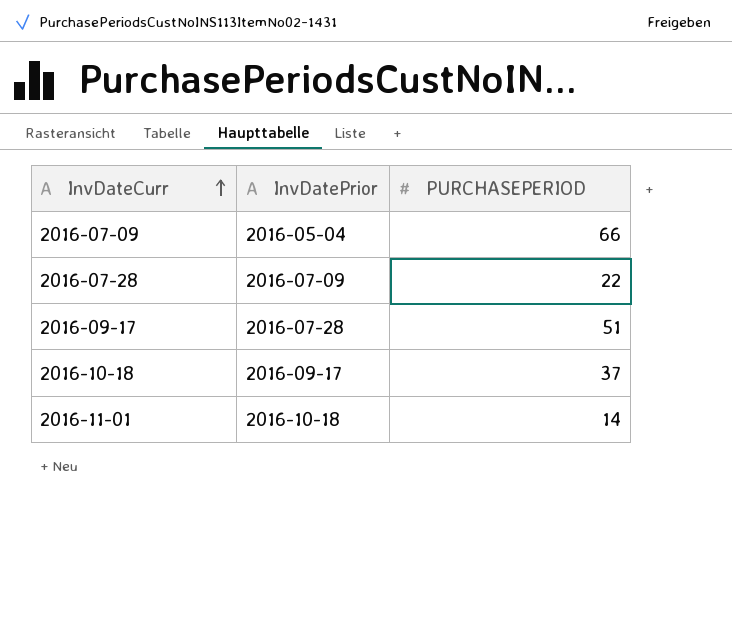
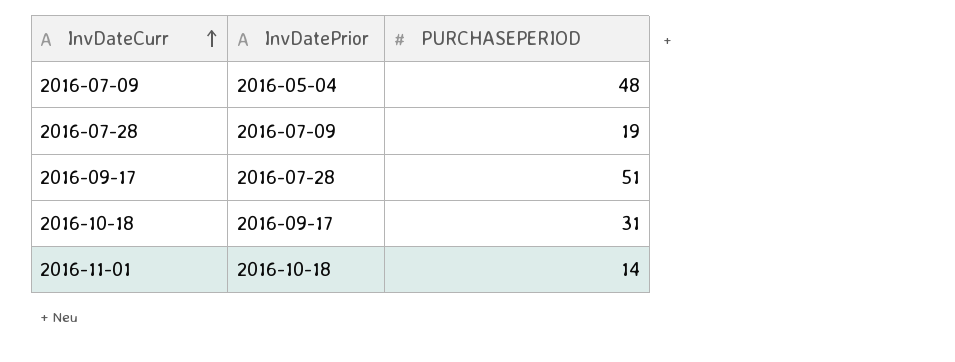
2016-07-09 | PURCHASEPERIOD: 66 -> 48
2016-07-28 | PURCHASEPERIOD: 22 -> 19
2016-10-18 | PURCHASEPERIOD: 37 -> 31

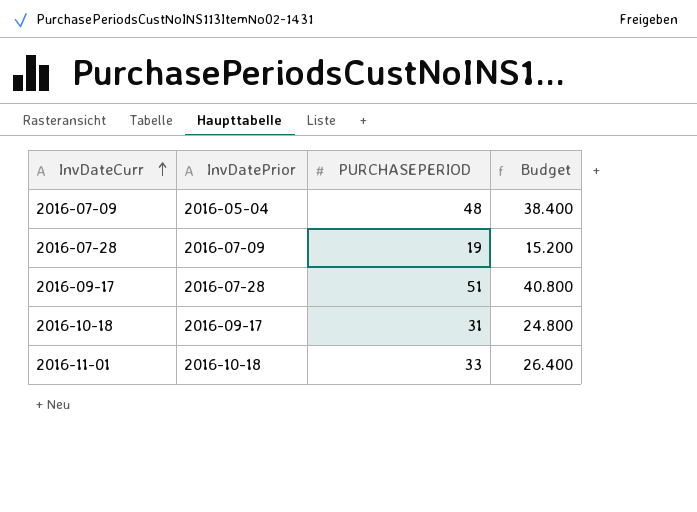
column Budget | formula: none -> [PURCHASEPERIOD] * 0.8
2016-11-01 | PURCHASEPERIOD: 14 -> 33

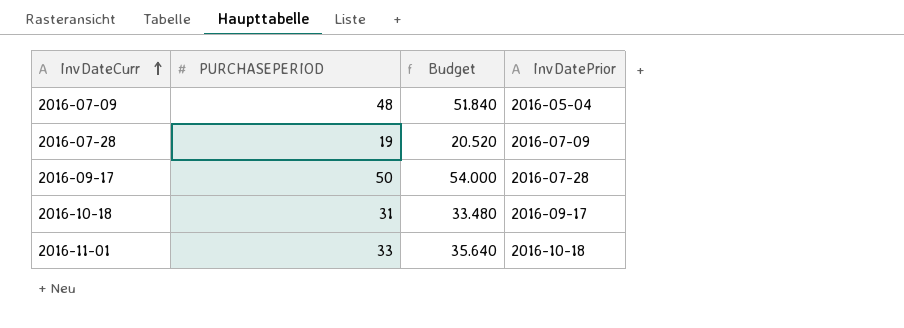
column Budget | formula: [PURCHASEPERIOD] * 0.8 -> [PURCHASEPERIOD] * 1.08
column InvDatePrior | position: 2 -> 4
2016-09-17 | PURCHASEPERIOD: 51 -> 50

